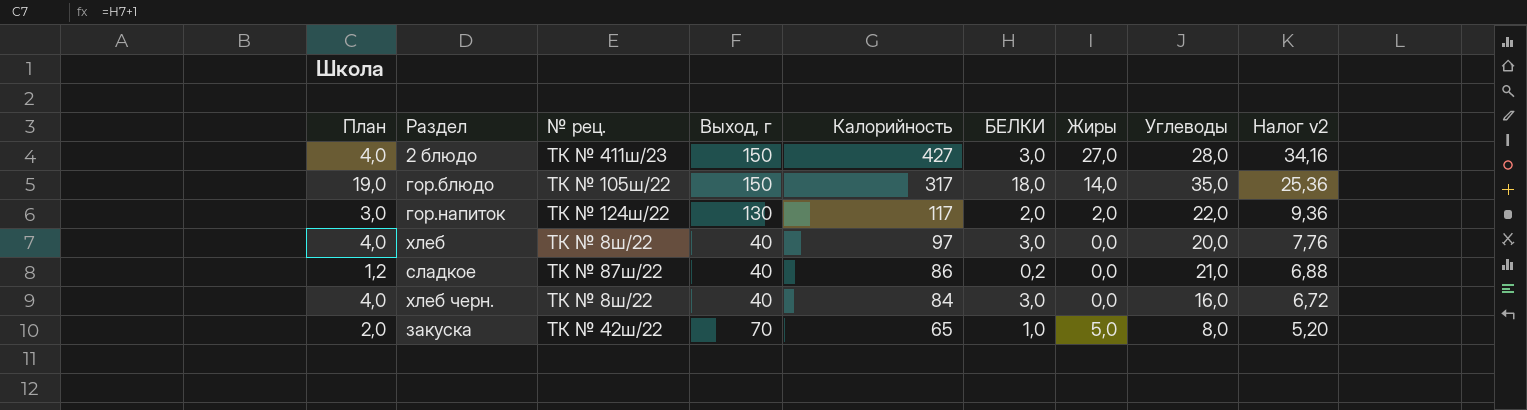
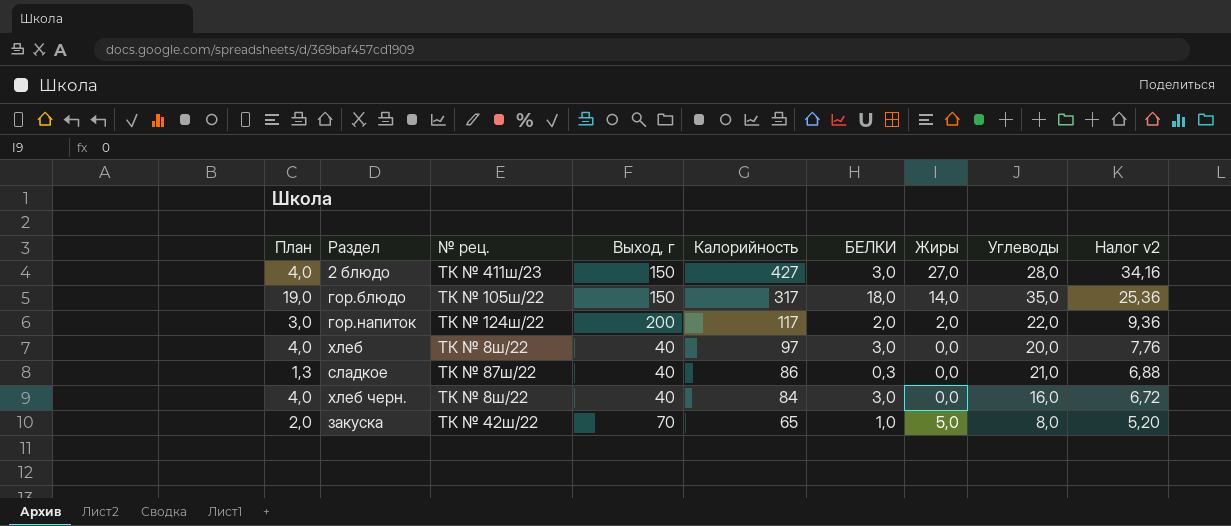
гор.напиток | Выход, г: 130 -> 200
сладкое | План: 1,2 -> 1,3
сладкое | БЕЛКИ: 0,2 -> 0,3

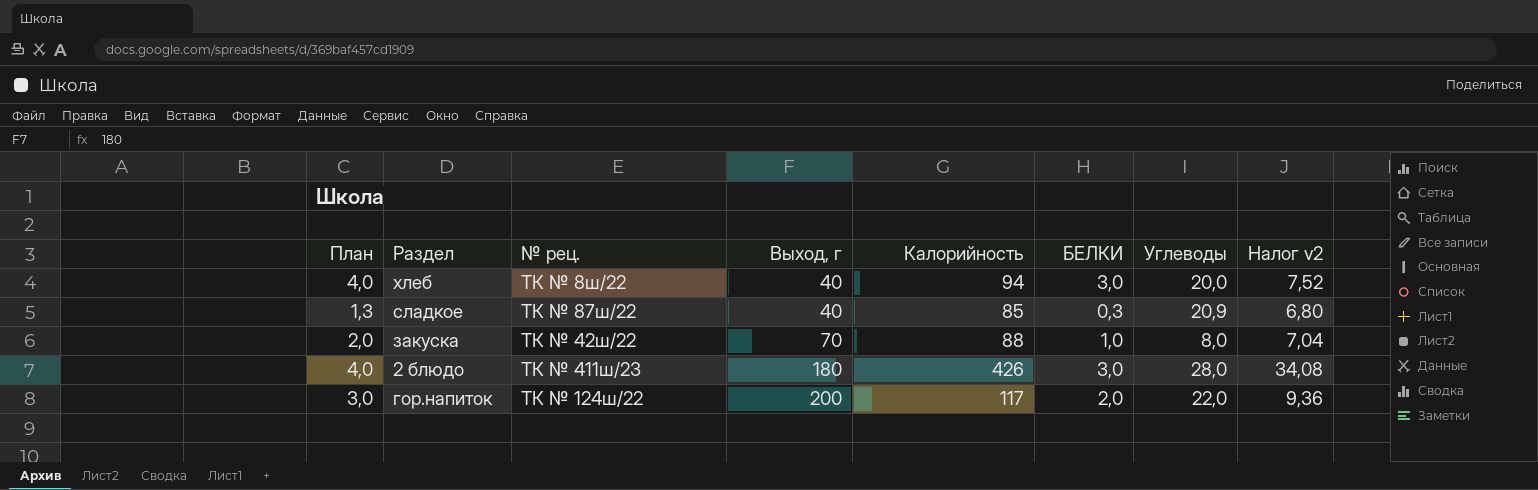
row order: Калорийность descending -> Выход, г ascending
column Жиры | position: 7 -> none
row гор.блюдо: 19,0 | ТК № 105ш/22 | 150 | 317 | 18,0 | 14,0 | 35,0 | 25,36 -> none
row хлеб черн.: 4,0 | ТК № 8ш/22 | 40 | 84 | 3,0 | 0,0 | 16,0 | 6,72 -> none
хлеб | Калорийность: 97 -> 94
хлеб | Налог v2: 7,76 -> 7,52
сладкое | Калорийность: 86 -> 85
сладкое | Углеводы: 21,0 -> 20,9
сладкое | Налог v2: 6,88 -> 6,80
закуска | Калорийность: 65 -> 88
закуска | Налог v2: 5,20 -> 7,04
2 блюдо | Выход, г: 150 -> 180
2 блюдо | Калорийность: 427 -> 426
2 блюдо | Налог v2: 34,16 -> 34,08

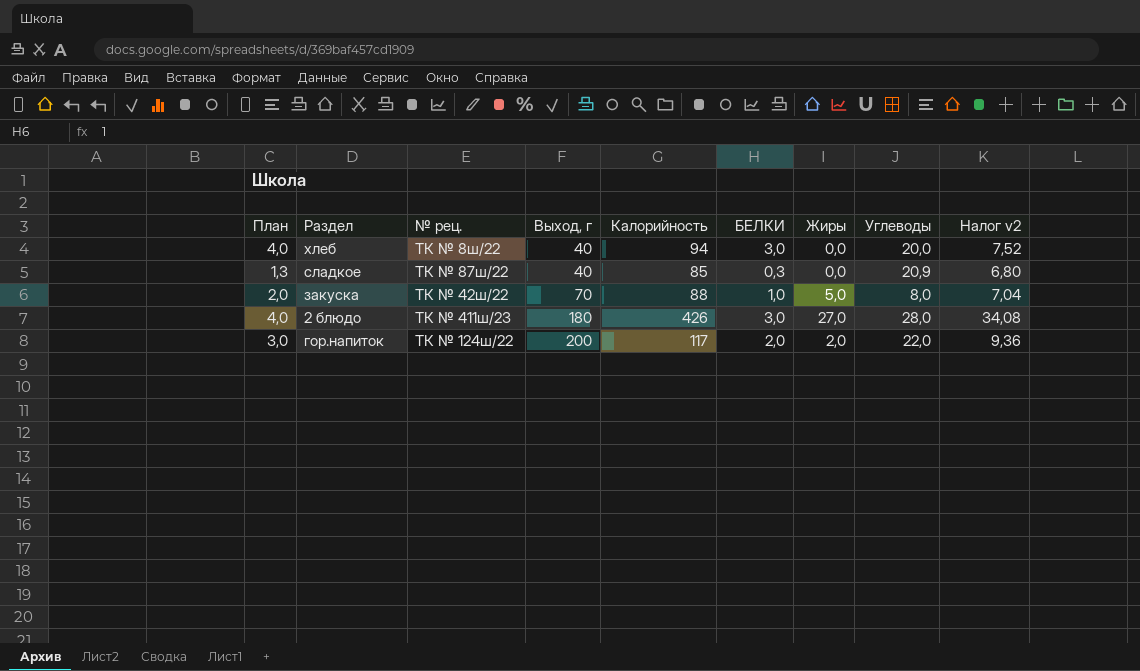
column Жиры | position: none -> 7

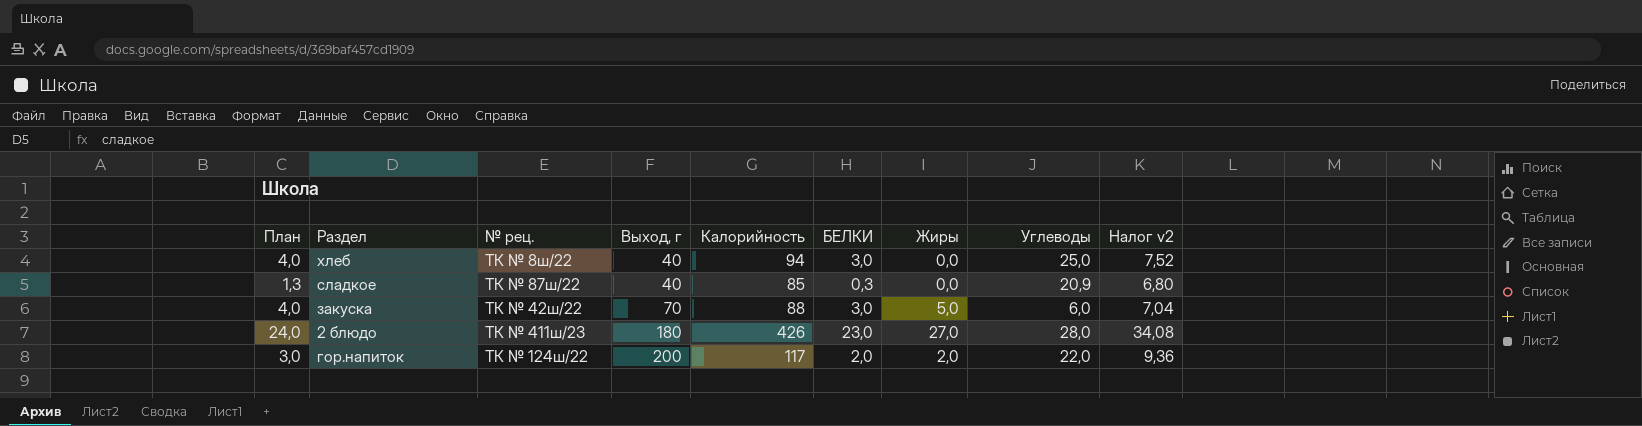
хлеб | Углеводы: 20,0 -> 25,0
закуска | План: 2,0 -> 4,0
закуска | БЕЛКИ: 1,0 -> 3,0
закуска | Углеводы: 8,0 -> 6,0
2 блюдо | План: 4,0 -> 24,0
2 блюдо | БЕЛКИ: 3,0 -> 23,0

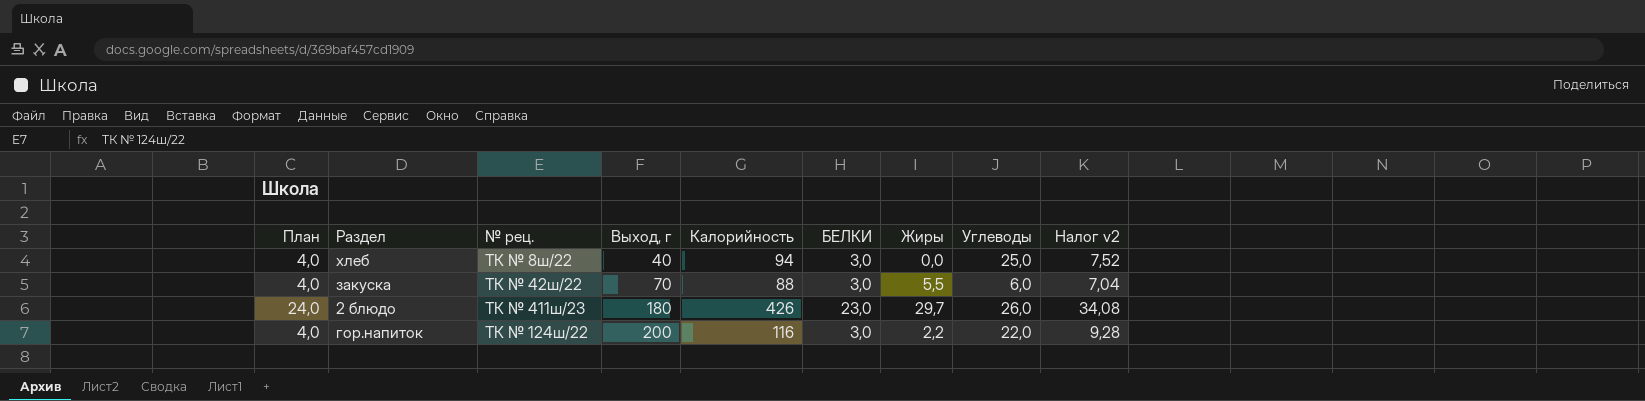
row сладкое: 1,3 | ТК № 87ш/22 | 40 | 85 | 0,3 | 0,0 | 20,9 | 6,80 -> none
закуска | Жиры: 5,0 -> 5,5
2 блюдо | Жиры: 27,0 -> 29,7
2 блюдо | Углеводы: 28,0 -> 26,0
гор.напиток | План: 3,0 -> 4,0
гор.напиток | Калорийность: 117 -> 116
гор.напиток | БЕЛКИ: 2,0 -> 3,0
гор.напиток | Жиры: 2,0 -> 2,2
гор.напиток | Налог v2: 9,36 -> 9,28

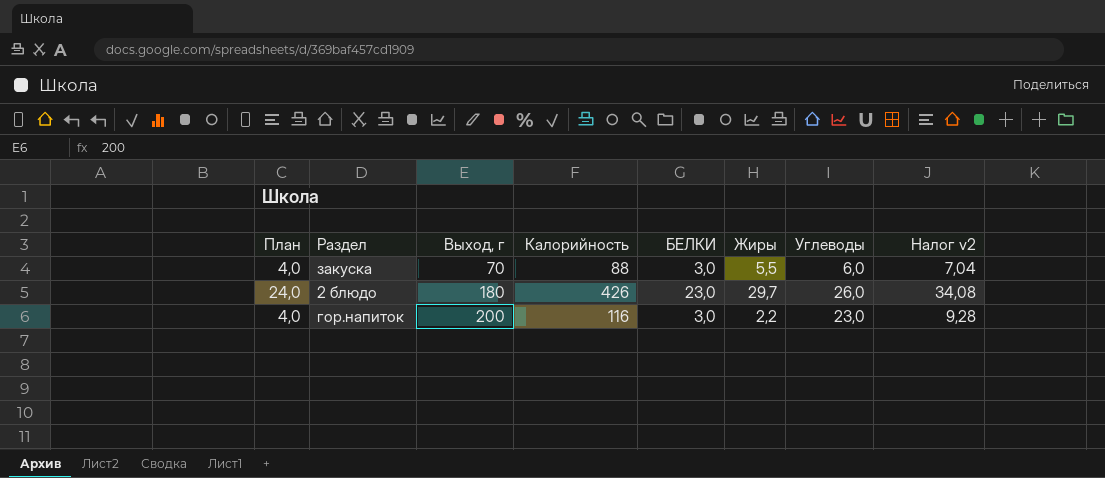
column № рец. | position: 3 -> none
row хлеб: 4,0 | ТК № 8ш/22 | 40 | 94 | 3,0 | 0,0 | 25,0 | 7,52 -> none
гор.напиток | Углеводы: 22,0 -> 23,0

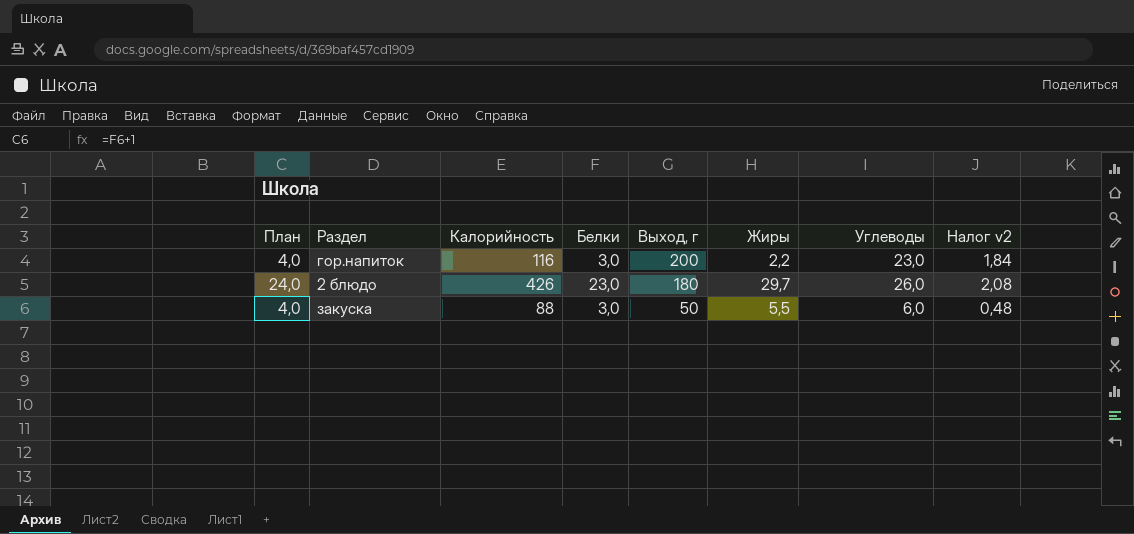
row order: Выход, г ascending -> Выход, г descending
column name: БЕЛКИ -> Белки
column Выход, г | position: 3 -> 5
column Налог v2 | formula: [Калорийность] * 0,08 -> [Углеводы] * 0,08
закуска | Выход, г: 70 -> 50

